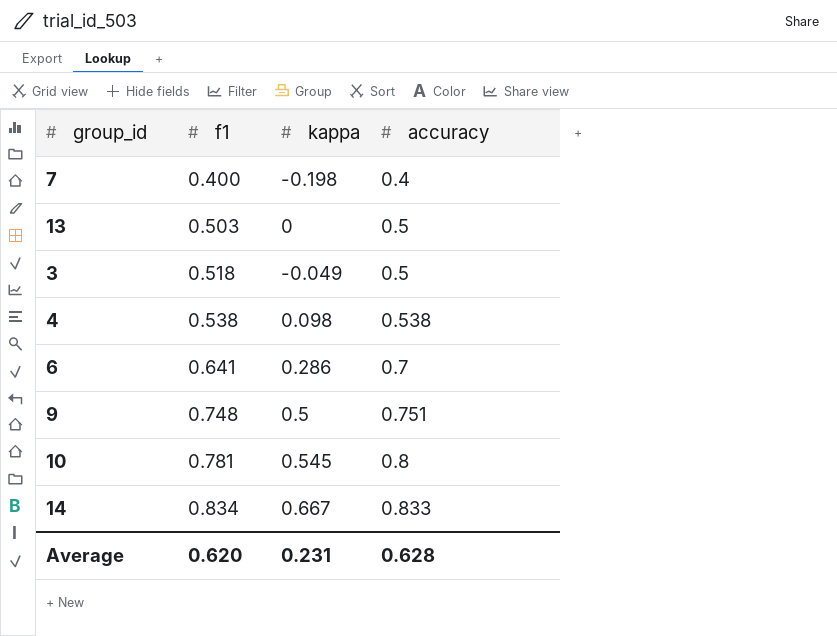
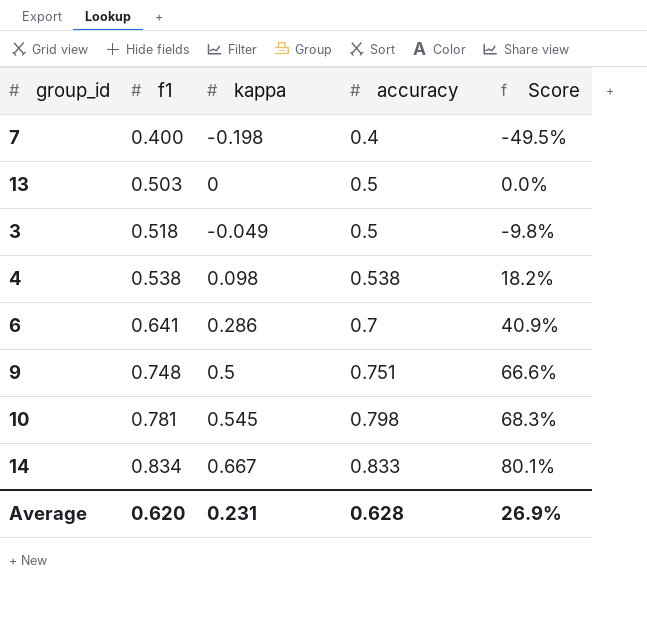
column Score | formula: none -> [kappa] / [accuracy]
10 | accuracy: 0.8 -> 0.798

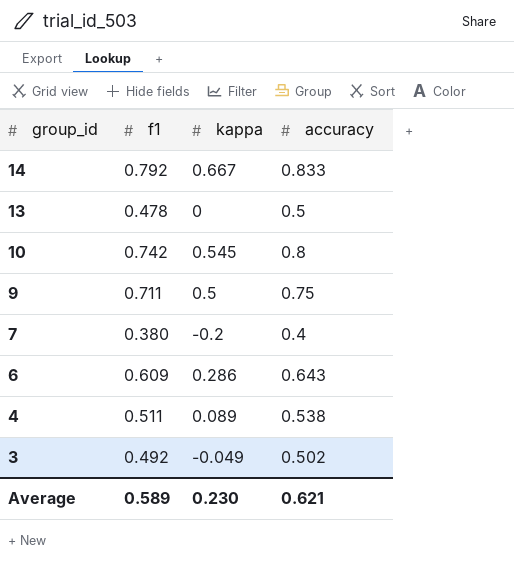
row order: f1 ascending -> group_id descending
column Score | formula: [kappa] / [accuracy] -> none
14 | f1: 0.834 -> 0.792
13 | f1: 0.503 -> 0.478
10 | f1: 0.781 -> 0.742
10 | accuracy: 0.798 -> 0.8
9 | f1: 0.748 -> 0.711
9 | accuracy: 0.751 -> 0.75
7 | f1: 0.400 -> 0.380
7 | kappa: -0.198 -> -0.2
6 | f1: 0.641 -> 0.609
6 | accuracy: 0.7 -> 0.643
4 | f1: 0.538 -> 0.511
4 | kappa: 0.098 -> 0.089
3 | f1: 0.518 -> 0.492
3 | accuracy: 0.5 -> 0.502
Average | f1: 0.620 -> 0.589
Average | kappa: 0.231 -> 0.230
Average | accuracy: 0.628 -> 0.621

